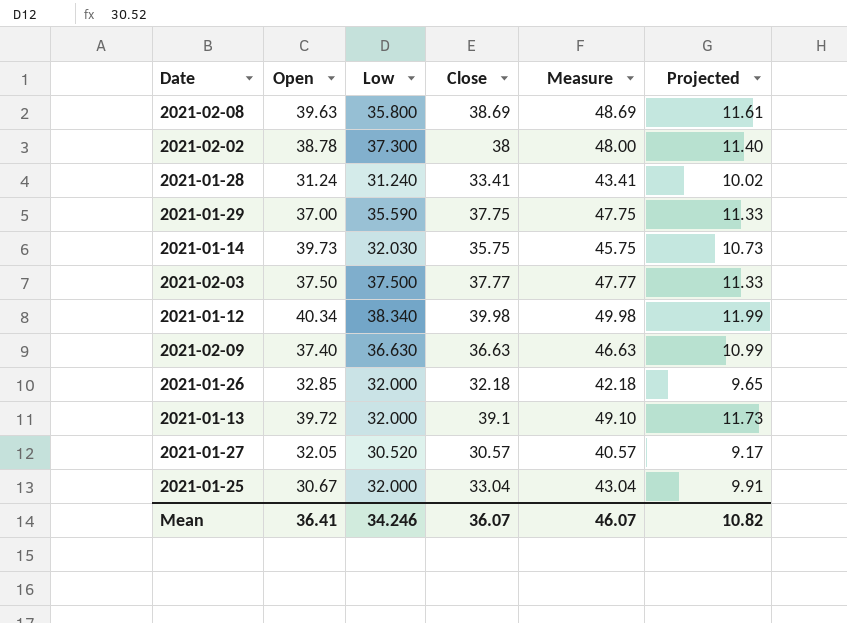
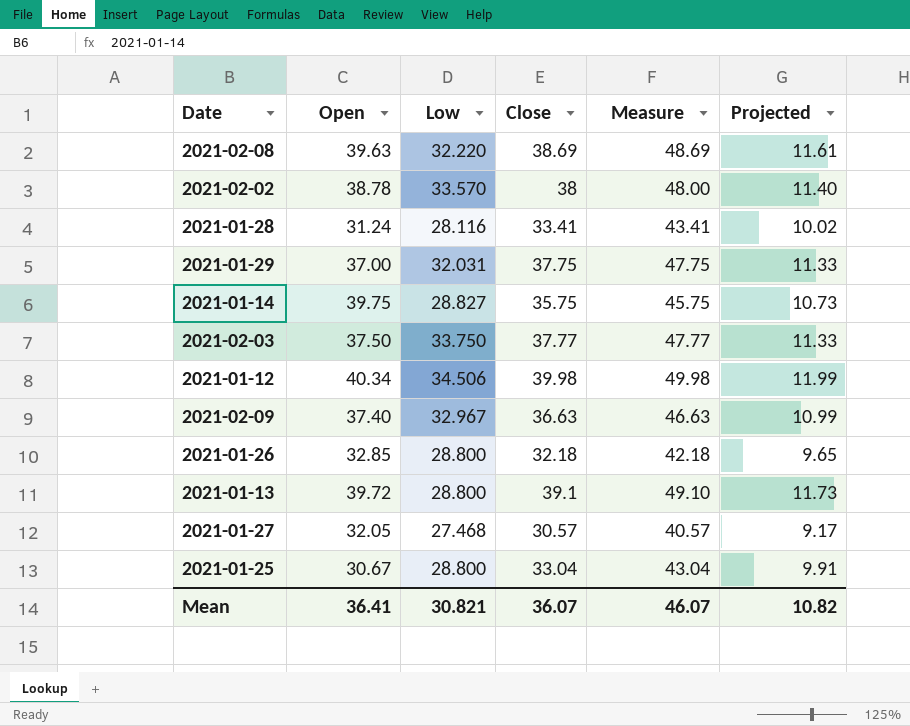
2021-02-08 | Low: 35.800 -> 32.220
2021-02-02 | Low: 37.300 -> 33.570
2021-01-28 | Low: 31.240 -> 28.116
2021-01-29 | Low: 35.590 -> 32.031
2021-01-14 | Open: 39.73 -> 39.75
2021-01-14 | Low: 32.030 -> 28.827
2021-02-03 | Low: 37.500 -> 33.750
2021-01-12 | Low: 38.340 -> 34.506
2021-02-09 | Low: 36.630 -> 32.967
2021-01-26 | Low: 32.000 -> 28.800
2021-01-13 | Low: 32.000 -> 28.800
2021-01-27 | Low: 30.520 -> 27.468
2021-01-25 | Low: 32.000 -> 28.800
Mean | Low: 34.246 -> 30.821

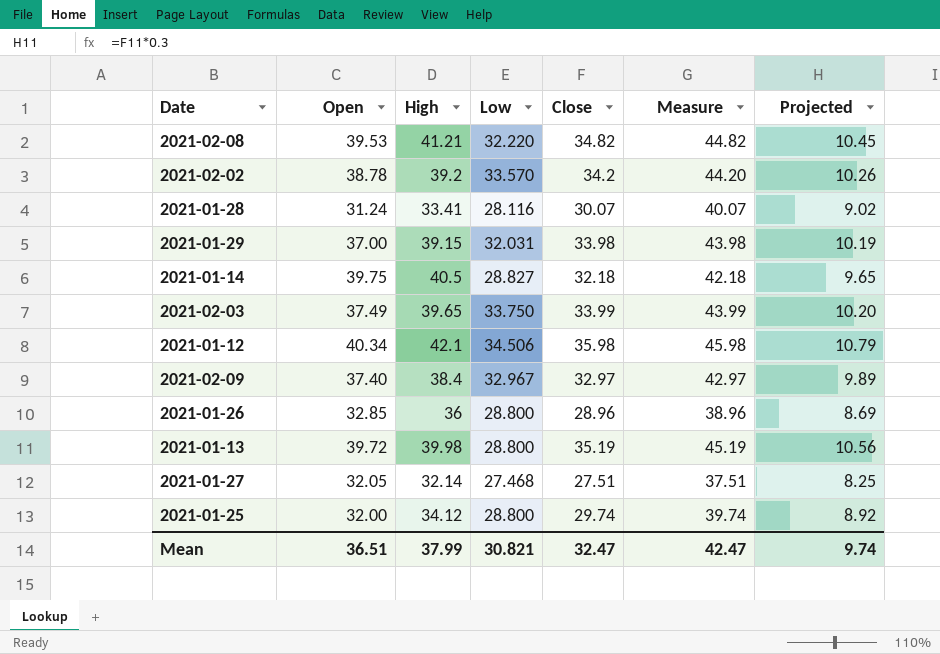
column High | position: none -> 3
2021-02-08 | Open: 39.63 -> 39.53
2021-02-08 | Close: 38.69 -> 34.82
2021-02-08 | Measure: 48.69 -> 44.82
2021-02-08 | Projected: 11.61 -> 10.45
2021-02-02 | Close: 38 -> 34.2
2021-02-02 | Measure: 48.00 -> 44.20
2021-02-02 | Projected: 11.40 -> 10.26
2021-01-28 | Close: 33.41 -> 30.07
2021-01-28 | Measure: 43.41 -> 40.07
2021-01-28 | Projected: 10.02 -> 9.02
2021-01-29 | Close: 37.75 -> 33.98
2021-01-29 | Measure: 47.75 -> 43.98
2021-01-29 | Projected: 11.33 -> 10.19
2021-01-14 | Close: 35.75 -> 32.18
2021-01-14 | Measure: 45.75 -> 42.18
2021-01-14 | Projected: 10.73 -> 9.65
2021-02-03 | Open: 37.50 -> 37.49
2021-02-03 | Close: 37.77 -> 33.99
2021-02-03 | Measure: 47.77 -> 43.99
2021-02-03 | Projected: 11.33 -> 10.20
2021-01-12 | Close: 39.98 -> 35.98
2021-01-12 | Measure: 49.98 -> 45.98
2021-01-12 | Projected: 11.99 -> 10.79
2021-02-09 | Close: 36.63 -> 32.97
2021-02-09 | Measure: 46.63 -> 42.97
2021-02-09 | Projected: 10.99 -> 9.89
2021-01-26 | Close: 32.18 -> 28.96
2021-01-26 | Measure: 42.18 -> 38.96
2021-01-26 | Projected: 9.65 -> 8.69
2021-01-13 | Close: 39.1 -> 35.19
2021-01-13 | Measure: 49.10 -> 45.19
2021-01-13 | Projected: 11.73 -> 10.56
2021-01-27 | Close: 30.57 -> 27.51
2021-01-27 | Measure: 40.57 -> 37.51
2021-01-27 | Projected: 9.17 -> 8.25
2021-01-25 | Open: 30.67 -> 32.00
2021-01-25 | Close: 33.04 -> 29.74
2021-01-25 | Measure: 43.04 -> 39.74
2021-01-25 | Projected: 9.91 -> 8.92
Mean | Open: 36.41 -> 36.51
Mean | Close: 36.07 -> 32.47
Mean | Measure: 46.07 -> 42.47
Mean | Projected: 10.82 -> 9.74

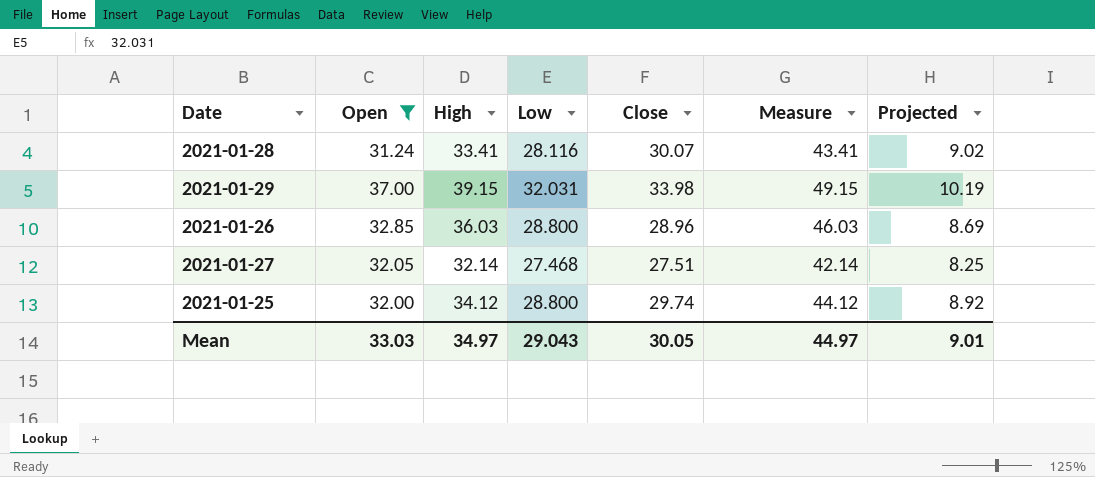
filter: none -> Open <= 37.00
column Measure | formula: [Close] + 10 -> [High] + 10
2021-01-26 | High: 36 -> 36.03
Mean | Open: 36.51 -> 33.03
Mean | High: 37.99 -> 34.97
Mean | Low: 30.821 -> 29.043
Mean | Close: 32.47 -> 30.05
Mean | Measure: 42.47 -> 44.97
Mean | Projected: 9.74 -> 9.01

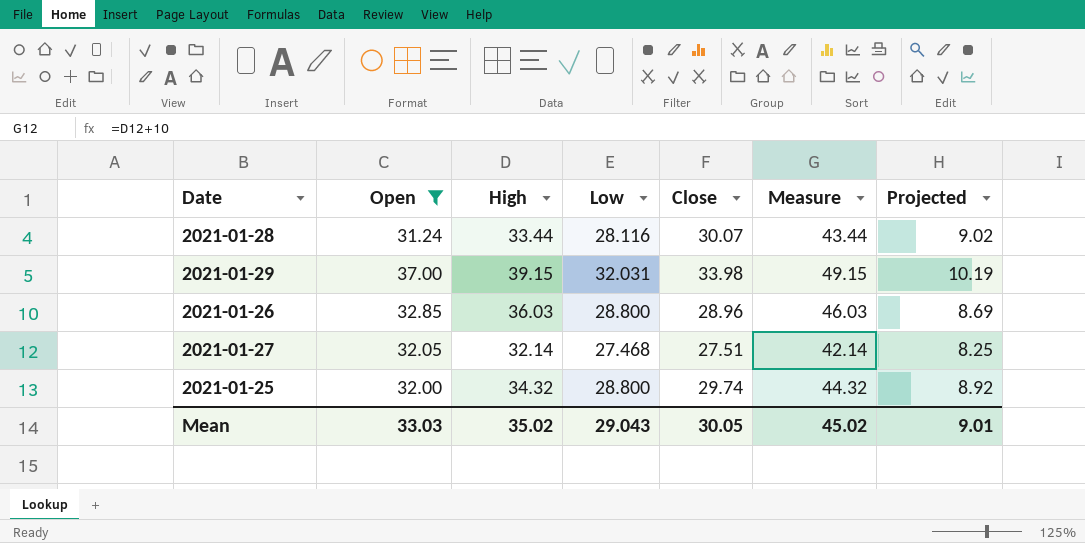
2021-01-28 | High: 33.41 -> 33.44
2021-01-28 | Measure: 43.41 -> 43.44
2021-01-25 | High: 34.12 -> 34.32
2021-01-25 | Measure: 44.12 -> 44.32
Mean | High: 34.97 -> 35.02
Mean | Measure: 44.97 -> 45.02

